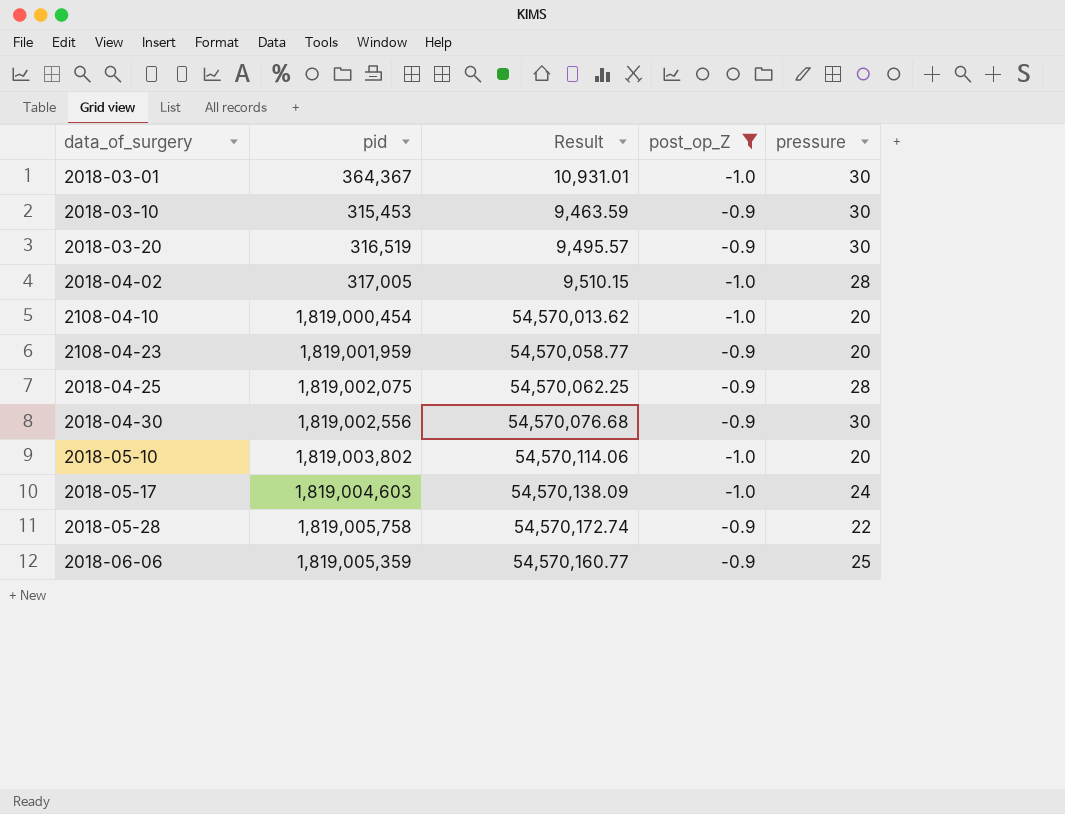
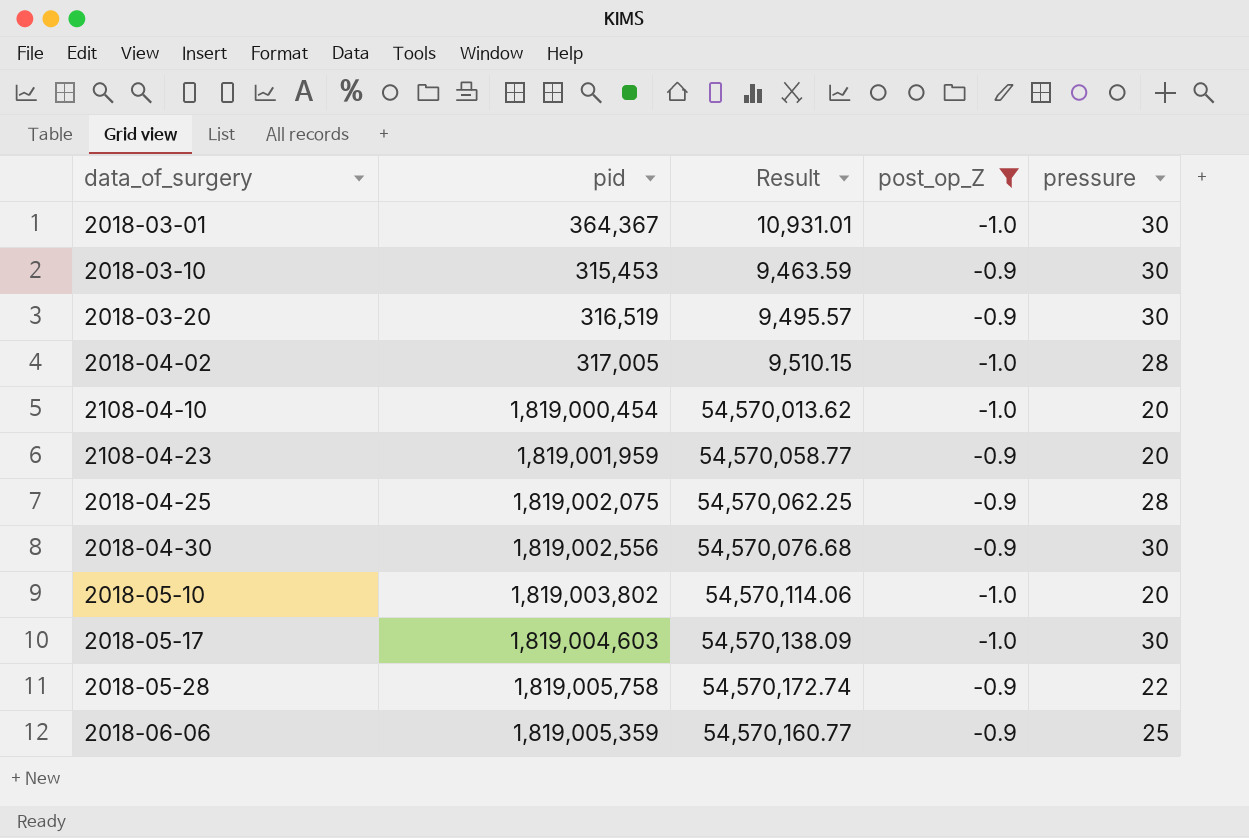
2018-05-17 | pressure: 24 -> 30

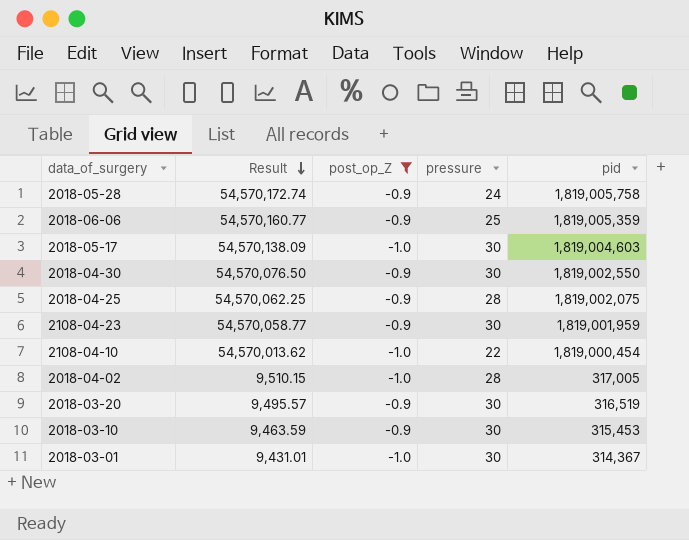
row order: none -> Result descending
column pid | position: 2 -> 5
row 2018-05-10: 1,819,003,802 | 54,570,114.06 | -1.0 | 20 -> none
2018-05-28 | pressure: 22 -> 24
2018-04-30 | Result: 54,570,076.68 -> 54,570,076.50
2018-04-30 | pid: 1,819,002,556 -> 1,819,002,550
2108-04-23 | pressure: 20 -> 30
2108-04-10 | pressure: 20 -> 22
2018-03-01 | Result: 10,931.01 -> 9,431.01
2018-03-01 | pid: 364,367 -> 314,367

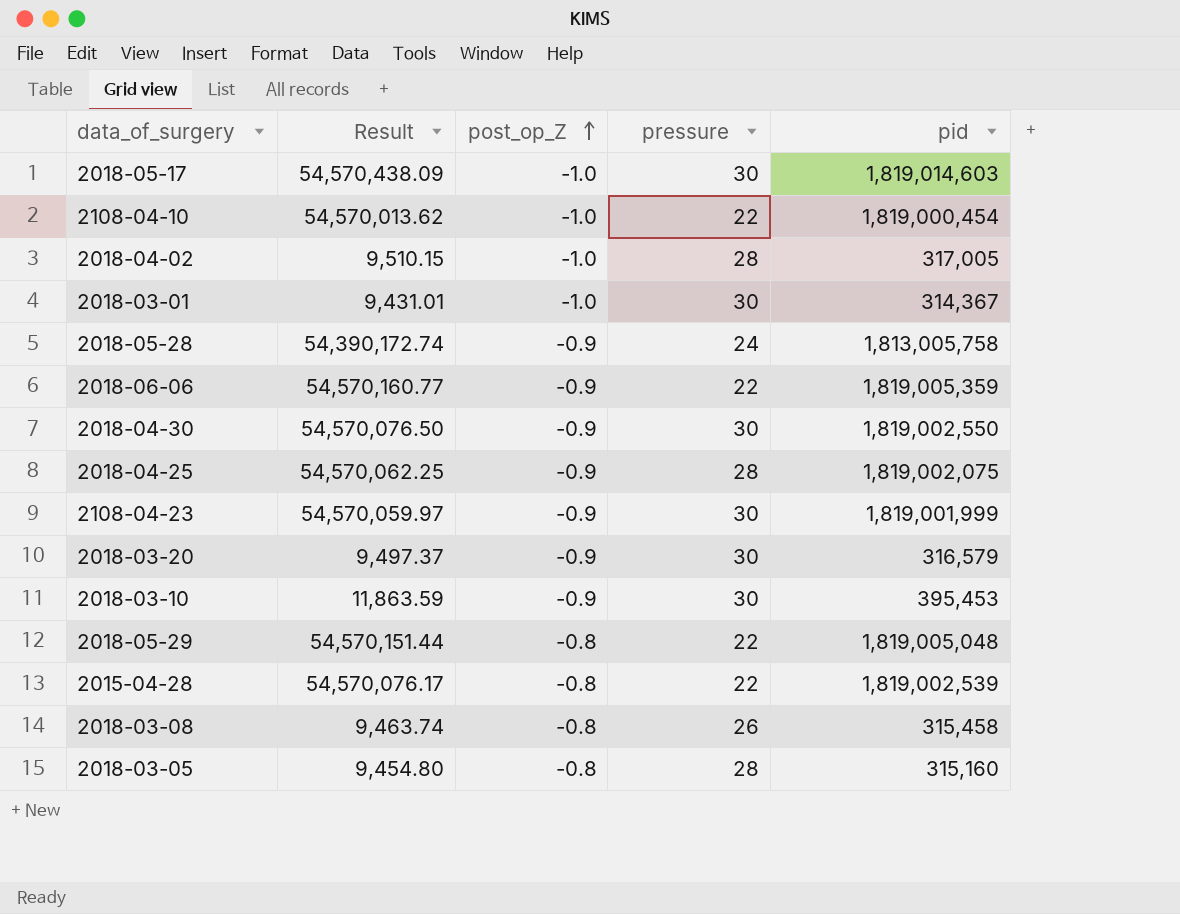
filter: post_op_Z != -0.8 -> none
row order: Result descending -> post_op_Z ascending
2018-05-17 | Result: 54,570,138.09 -> 54,570,438.09
2018-05-17 | pid: 1,819,004,603 -> 1,819,014,603
2018-05-28 | Result: 54,570,172.74 -> 54,390,172.74
2018-05-28 | pid: 1,819,005,758 -> 1,813,005,758
2018-06-06 | pressure: 25 -> 22
2108-04-23 | Result: 54,570,058.77 -> 54,570,059.97
2108-04-23 | pid: 1,819,001,959 -> 1,819,001,999
2018-03-20 | Result: 9,495.57 -> 9,497.37
2018-03-20 | pid: 316,519 -> 316,579
2018-03-10 | Result: 9,463.59 -> 11,863.59
2018-03-10 | pid: 315,453 -> 395,453

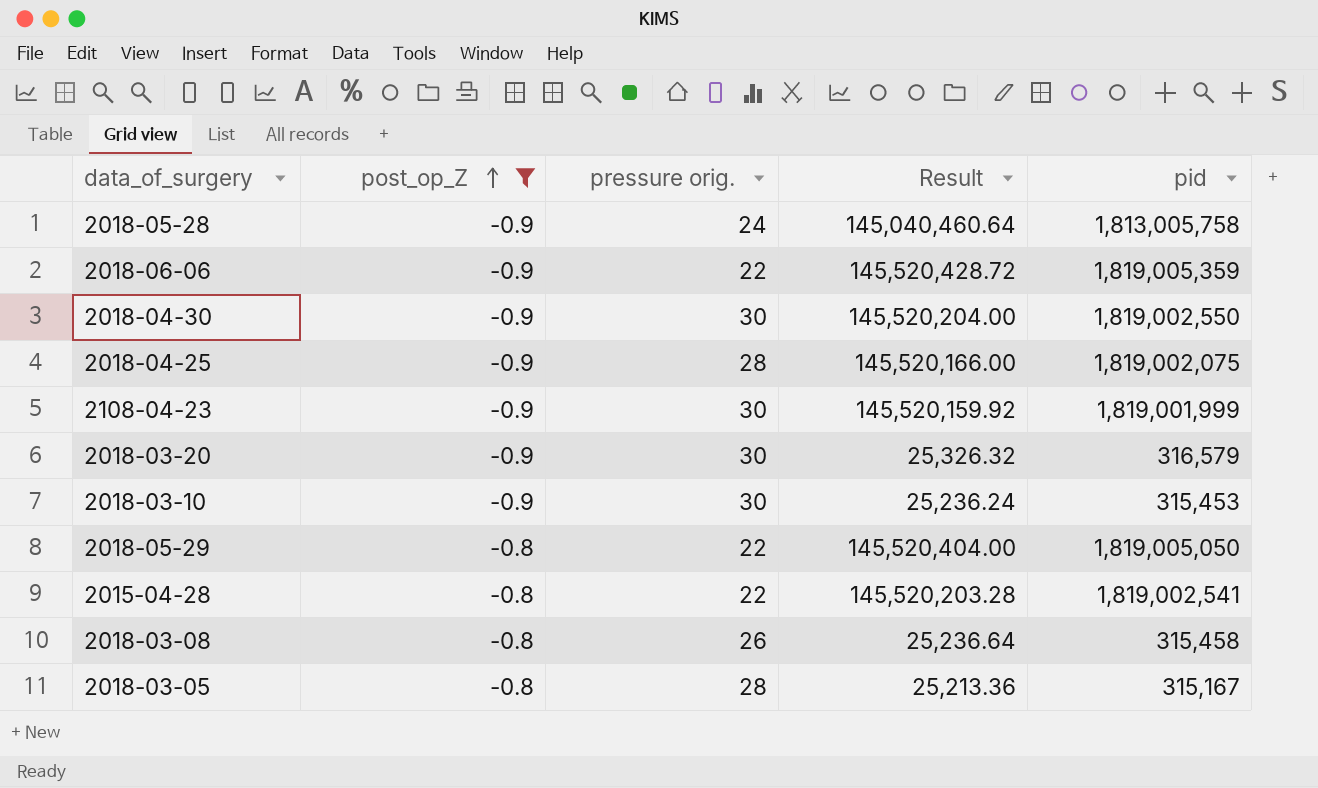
filter: none -> post_op_Z != -1.0
column name: pressure -> pressure orig.
column Result | formula: [pid] * 0.03 -> [pid] * 0.08
column Result | position: 2 -> 4
2018-03-10 | pid: 395,453 -> 315,453
2018-05-29 | pid: 1,819,005,048 -> 1,819,005,050
2015-04-28 | pid: 1,819,002,539 -> 1,819,002,541
2018-03-05 | pid: 315,160 -> 315,167

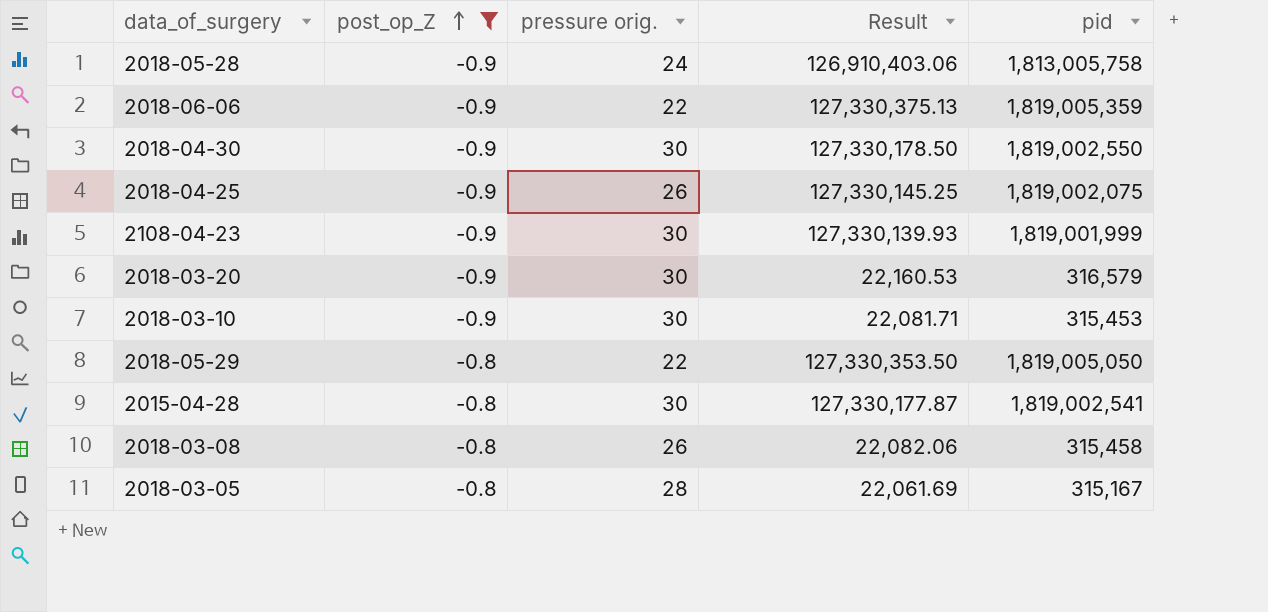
column Result | formula: [pid] * 0.08 -> [pid] * 0.07
2018-04-25 | pressure orig.: 28 -> 26
2015-04-28 | pressure orig.: 22 -> 30

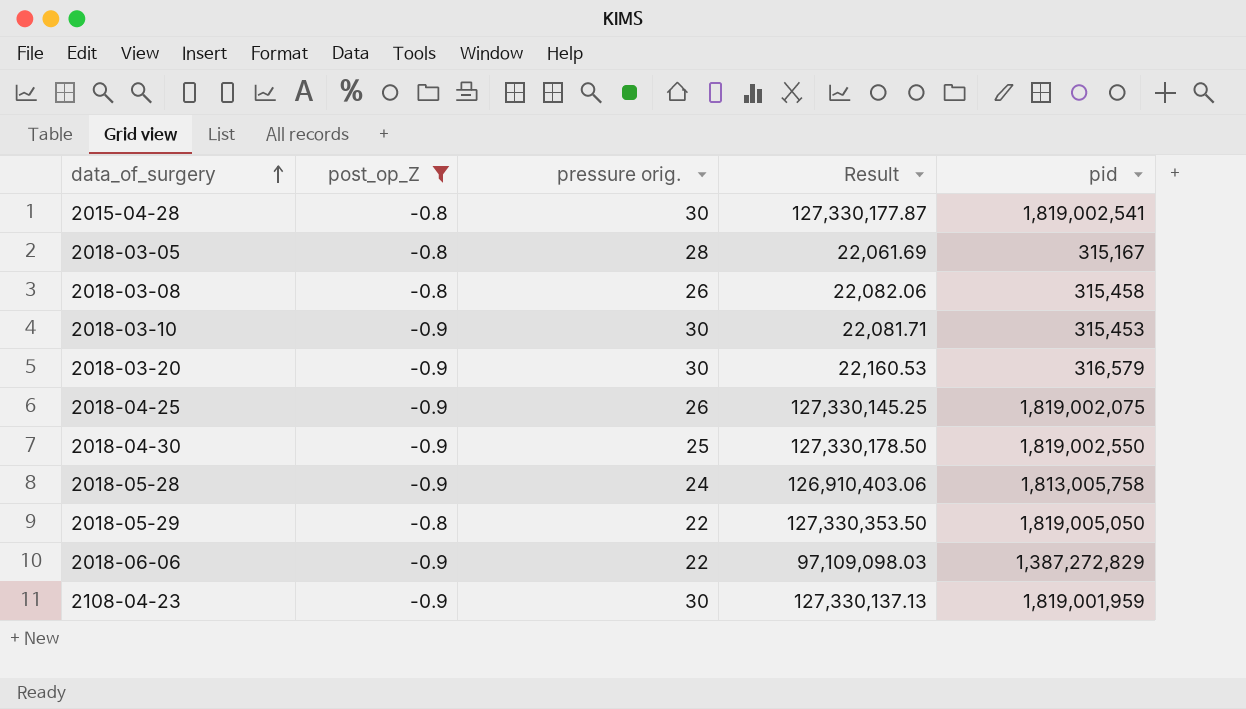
row order: post_op_Z ascending -> data_of_surgery ascending
2018-04-30 | pressure orig.: 30 -> 25
2018-06-06 | Result: 127,330,375.13 -> 97,109,098.03
2018-06-06 | pid: 1,819,005,359 -> 1,387,272,829
2108-04-23 | Result: 127,330,139.93 -> 127,330,137.13
2108-04-23 | pid: 1,819,001,999 -> 1,819,001,959

